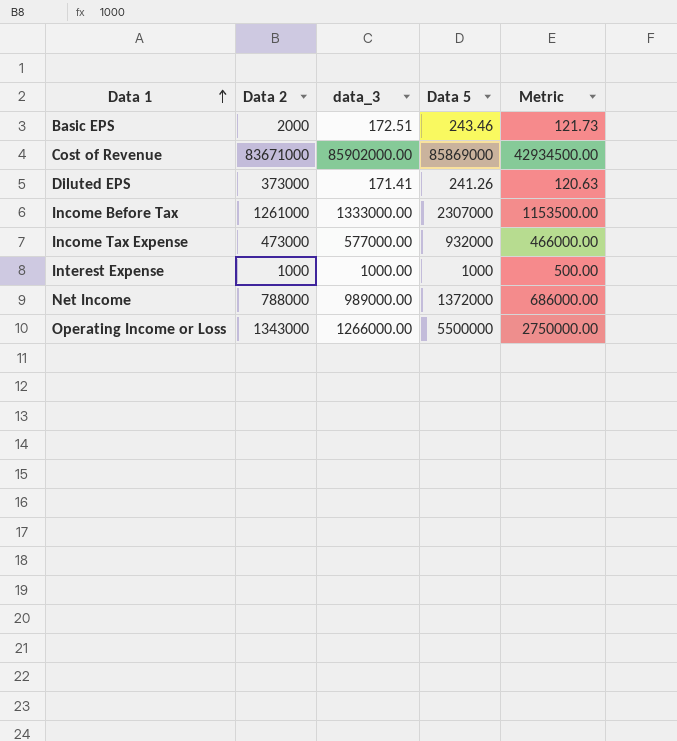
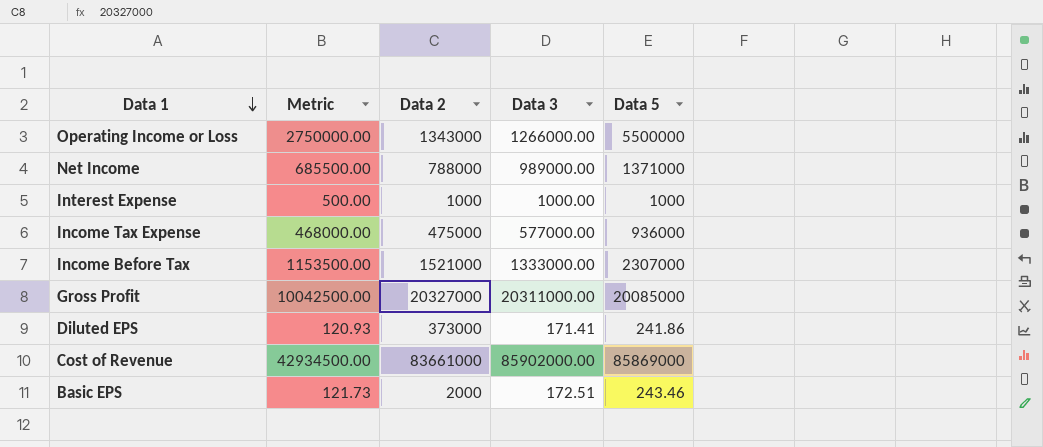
row order: Data 1 ascending -> Data 1 descending
column Metric | position: 5 -> 2
column name: data_3 -> Data 3
Net Income | Metric: 686000.00 -> 685500.00
Net Income | Data 5: 1372000 -> 1371000
Income Tax Expense | Metric: 466000.00 -> 468000.00
Income Tax Expense | Data 2: 473000 -> 475000
Income Tax Expense | Data 5: 932000 -> 936000
Income Before Tax | Data 2: 1261000 -> 1521000
row Gross Profit: none -> 10042500.00 | 20327000 | 20311000.00 | 20085000
Diluted EPS | Metric: 120.63 -> 120.93
Diluted EPS | Data 5: 241.26 -> 241.86
Cost of Revenue | Data 2: 83671000 -> 83661000

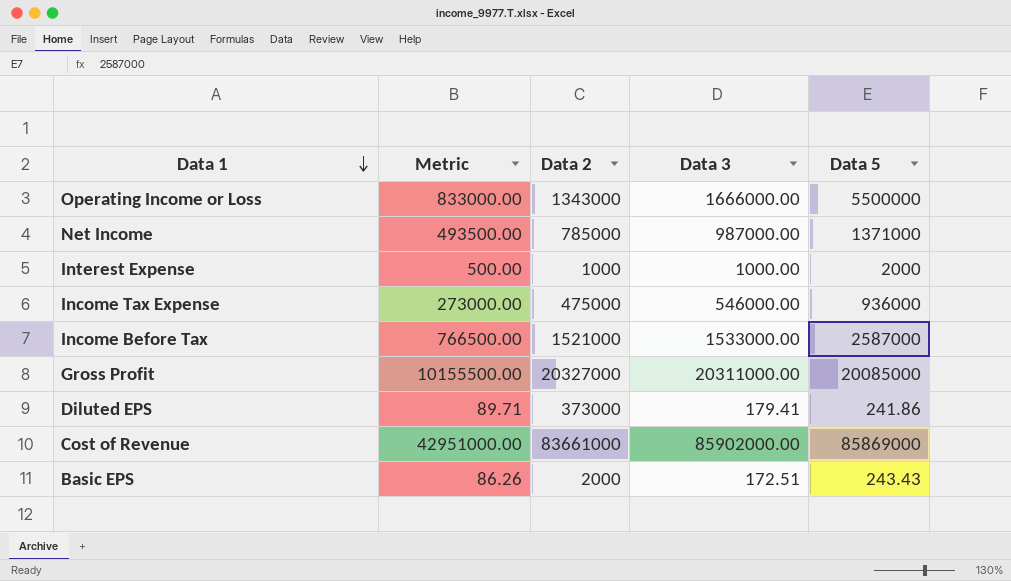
column Metric | formula: [Data 5] * 0.5 -> [Data 3] * 0.5
Operating Income or Loss | Data 3: 1266000.00 -> 1666000.00
Net Income | Data 2: 788000 -> 785000
Net Income | Data 3: 989000.00 -> 987000.00
Interest Expense | Data 5: 1000 -> 2000
Income Tax Expense | Data 3: 577000.00 -> 546000.00
Income Before Tax | Data 3: 1333000.00 -> 1533000.00
Income Before Tax | Data 5: 2307000 -> 2587000
Diluted EPS | Data 3: 171.41 -> 179.41
Basic EPS | Data 5: 243.46 -> 243.43

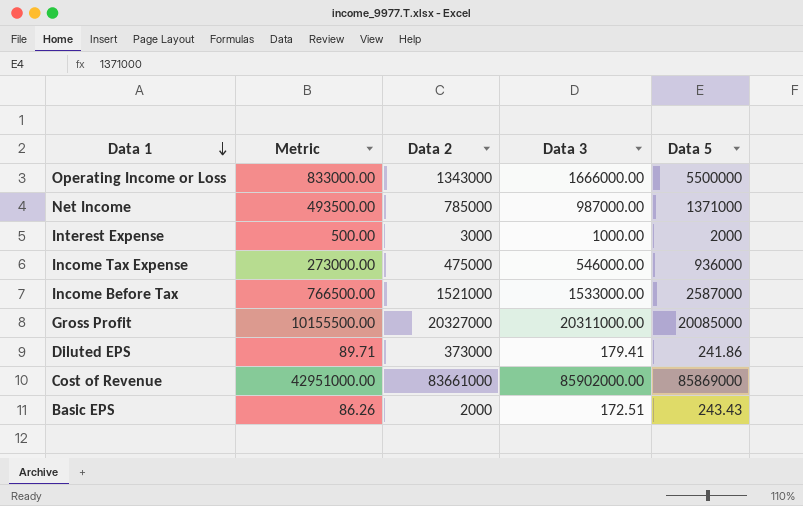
Interest Expense | Data 2: 1000 -> 3000

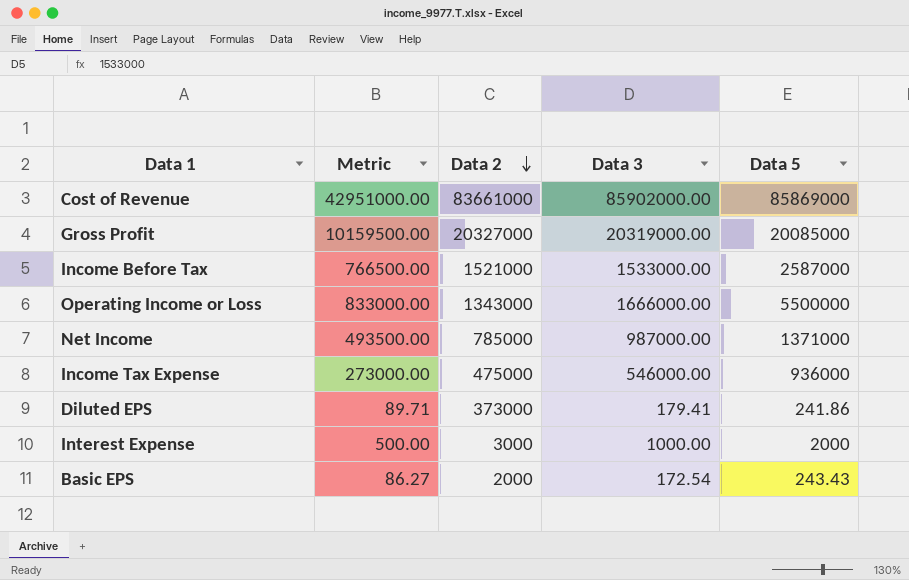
row order: Data 1 descending -> Data 2 descending
Gross Profit | Metric: 10155500.00 -> 10159500.00
Gross Profit | Data 3: 20311000.00 -> 20319000.00
Basic EPS | Metric: 86.26 -> 86.27
Basic EPS | Data 3: 172.51 -> 172.54

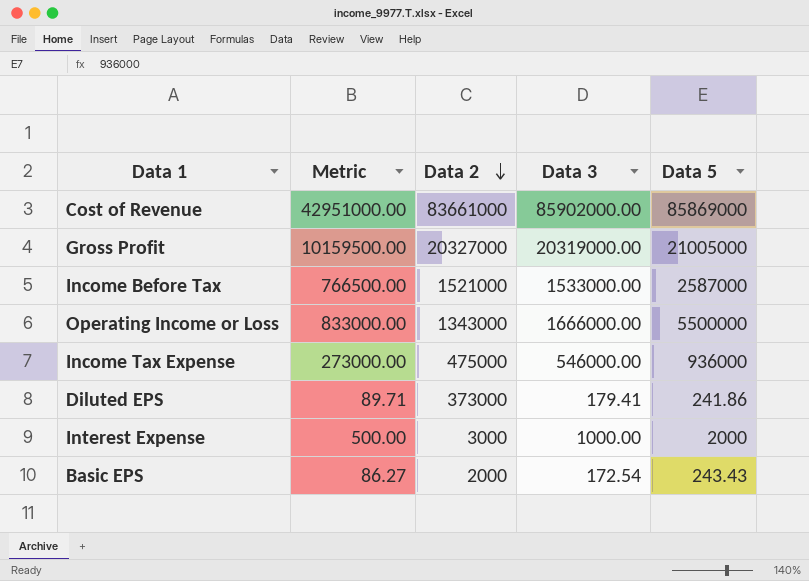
row Net Income: 493500.00 | 785000 | 987000.00 | 1371000 -> none
Gross Profit | Data 5: 20085000 -> 21005000

